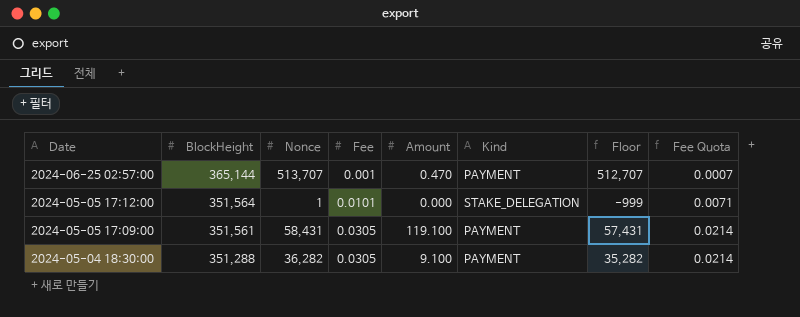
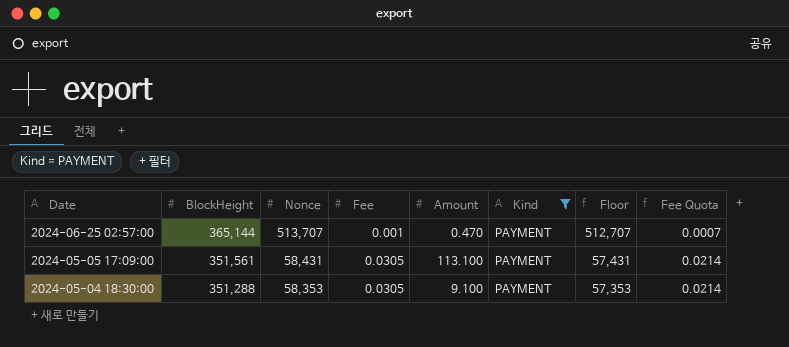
filter: none -> Kind = PAYMENT
2024-05-05 17:09:00 | Amount: 119.100 -> 113.100
2024-05-04 18:30:00 | Nonce: 36,282 -> 58,353
2024-05-04 18:30:00 | Floor: 35,282 -> 57,353

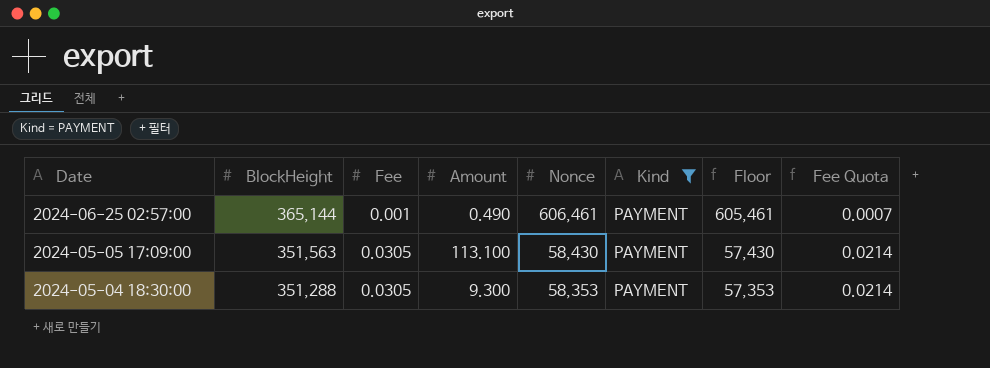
column Nonce | position: 3 -> 5
2024-06-25 02:57:00 | Amount: 0.470 -> 0.490
2024-06-25 02:57:00 | Nonce: 513,707 -> 606,461
2024-06-25 02:57:00 | Floor: 512,707 -> 605,461
2024-05-05 17:09:00 | BlockHeight: 351,561 -> 351,563
2024-05-05 17:09:00 | Nonce: 58,431 -> 58,430
2024-05-05 17:09:00 | Floor: 57,431 -> 57,430
2024-05-04 18:30:00 | Amount: 9.100 -> 9.300

